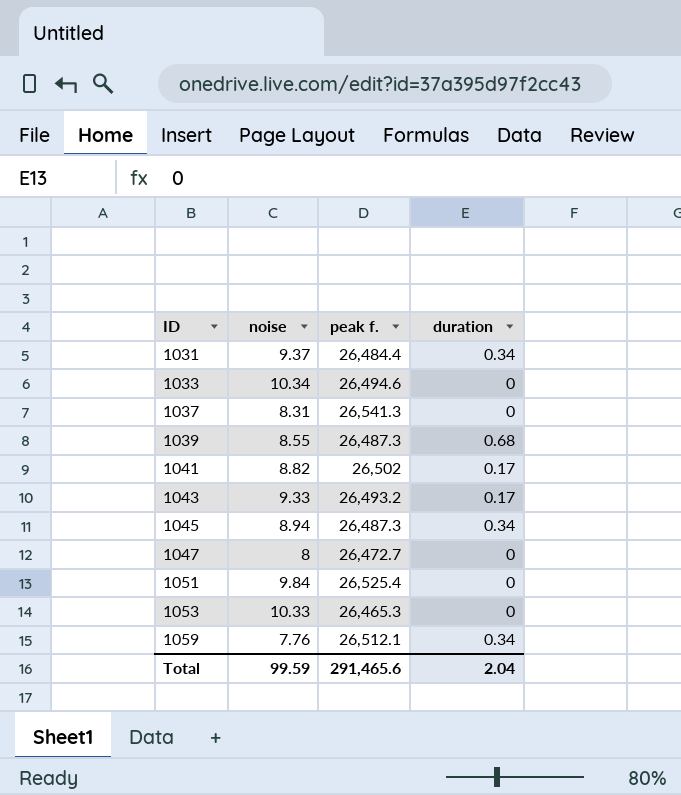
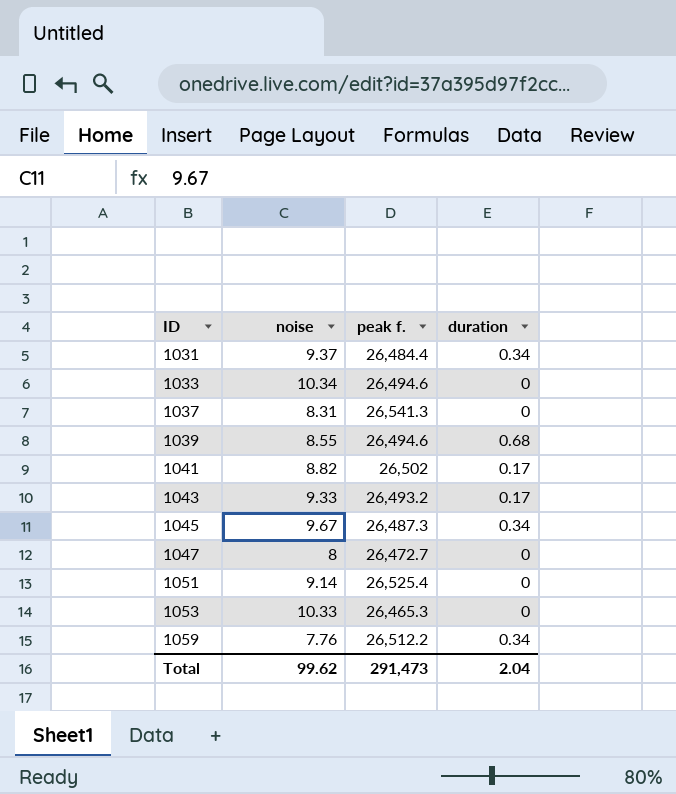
1039 | peak f.: 26,487.3 -> 26,494.6
1045 | noise: 8.94 -> 9.67
1051 | noise: 9.84 -> 9.14
1059 | peak f.: 26,512.1 -> 26,512.2
Total | noise: 99.59 -> 99.62
Total | peak f.: 291,465.6 -> 291,473

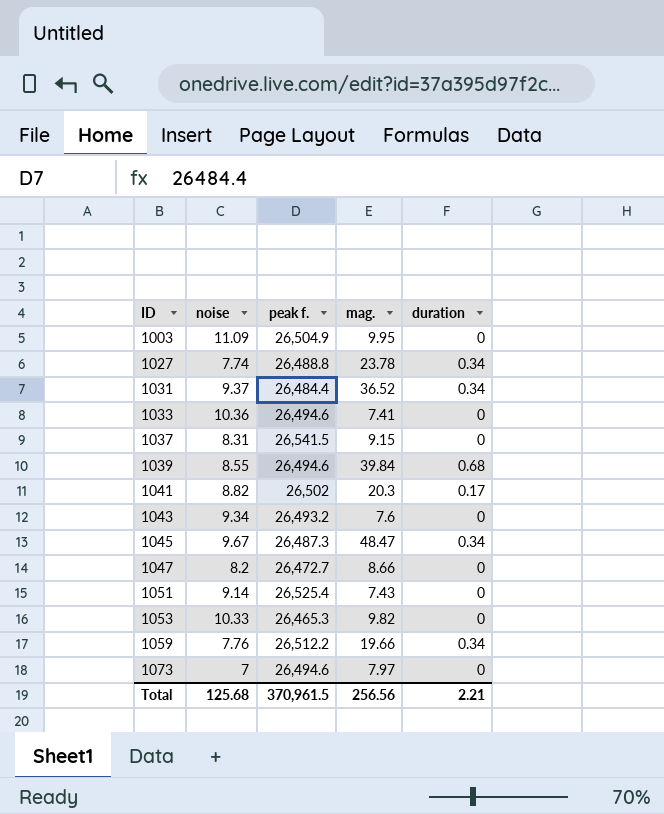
column mag. | position: none -> 4
row 1003: none -> 11.09 | 26,504.9 | 9.95 | 0
row 1027: none -> 7.74 | 26,488.8 | 23.78 | 0.34
1033 | noise: 10.34 -> 10.36
1037 | peak f.: 26,541.3 -> 26,541.5
1043 | noise: 9.33 -> 9.34
1043 | duration: 0.17 -> 0
1047 | noise: 8 -> 8.2
row 1073: none -> 7 | 26,494.6 | 7.97 | 0
Total | noise: 99.62 -> 125.68
Total | peak f.: 291,473 -> 370,961.5
Total | duration: 2.04 -> 2.21

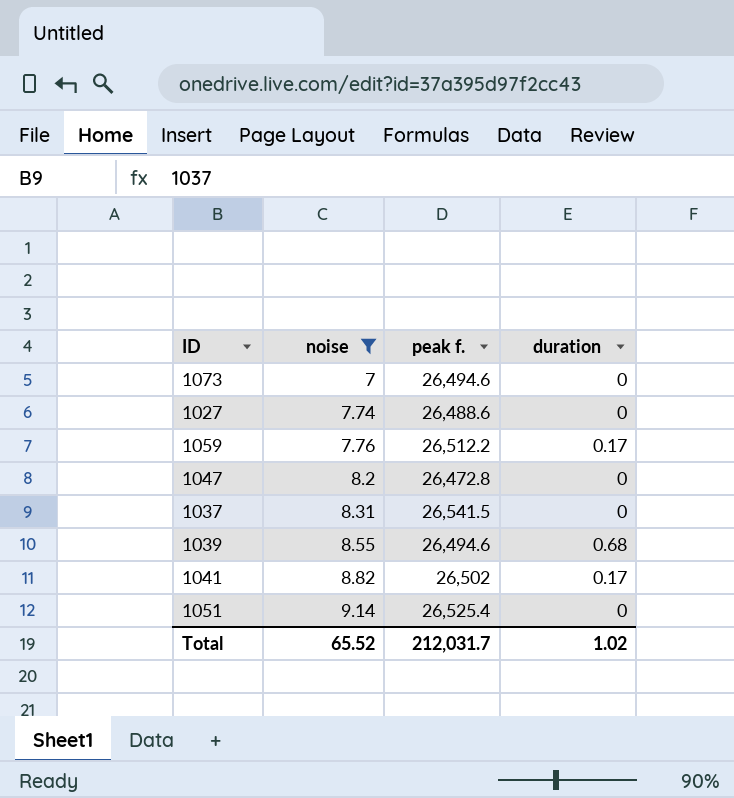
filter: none -> noise <= 9.14
row order: ID ascending -> noise ascending
column mag. | position: 4 -> none
1027 | peak f.: 26,488.8 -> 26,488.6
1027 | duration: 0.34 -> 0
1059 | duration: 0.34 -> 0.17
1047 | peak f.: 26,472.7 -> 26,472.8
Total | noise: 125.68 -> 65.52
Total | peak f.: 370,961.5 -> 212,031.7
Total | duration: 2.21 -> 1.02

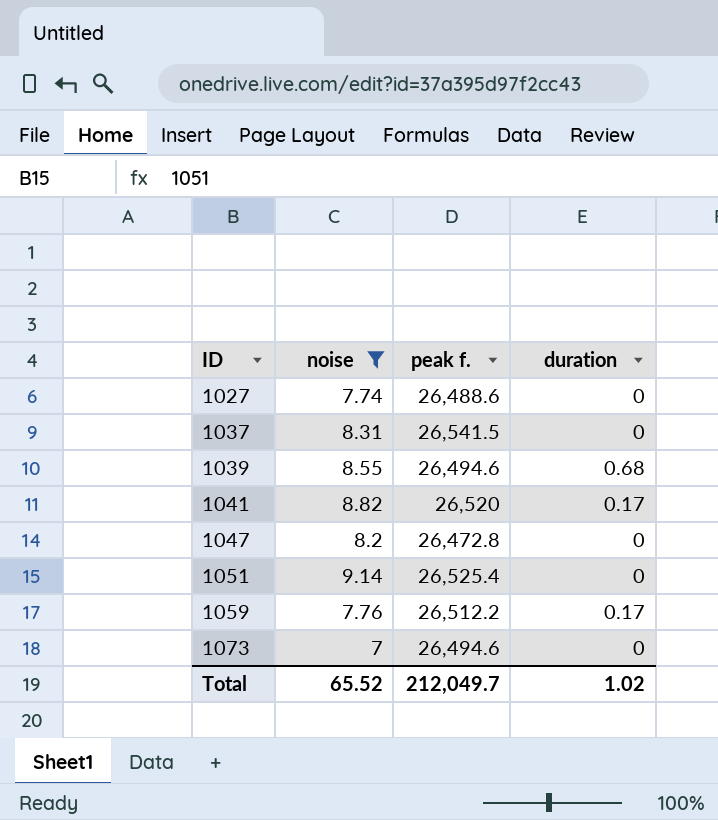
row order: noise ascending -> ID ascending
1041 | peak f.: 26,502 -> 26,520
Total | peak f.: 212,031.7 -> 212,049.7

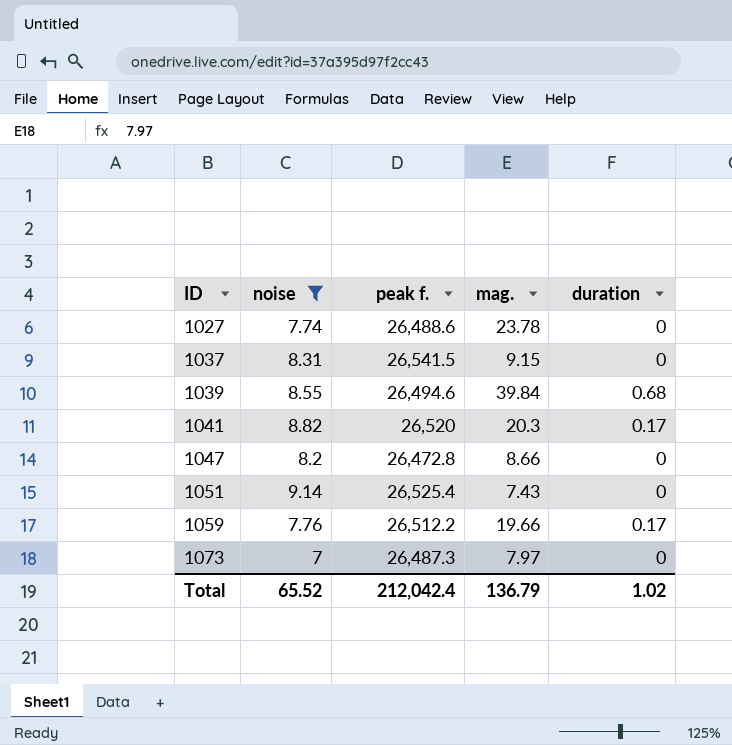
column mag. | position: none -> 4
1073 | peak f.: 26,494.6 -> 26,487.3
Total | peak f.: 212,049.7 -> 212,042.4

